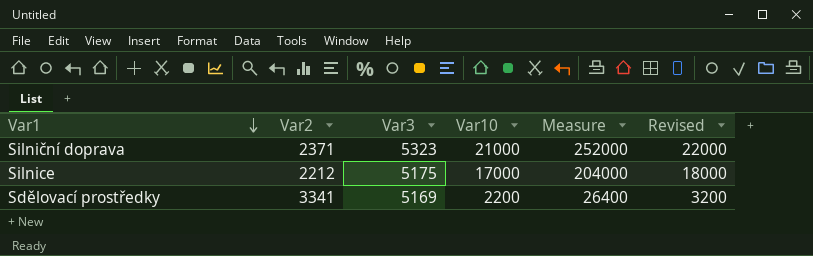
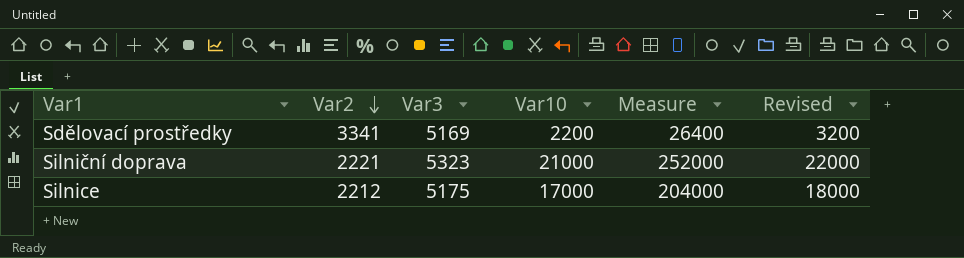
row order: Var1 descending -> Var2 descending
Silniční doprava | Var2: 2371 -> 2221

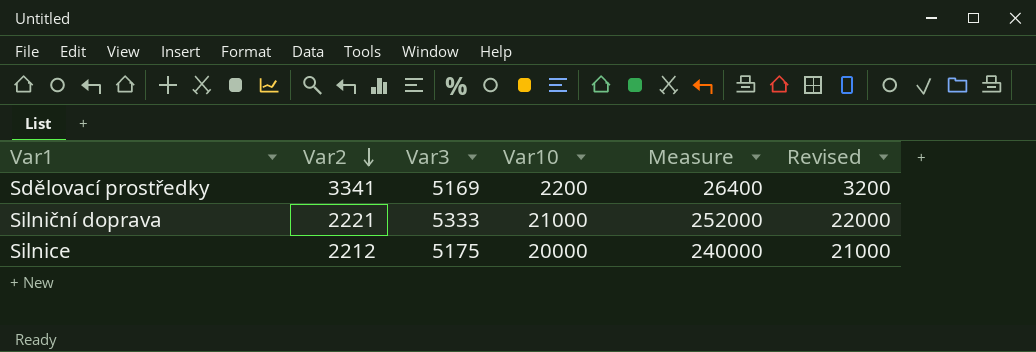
Silniční doprava | Var3: 5323 -> 5333
Silnice | Var10: 17000 -> 20000
Silnice | Measure: 204000 -> 240000
Silnice | Revised: 18000 -> 21000

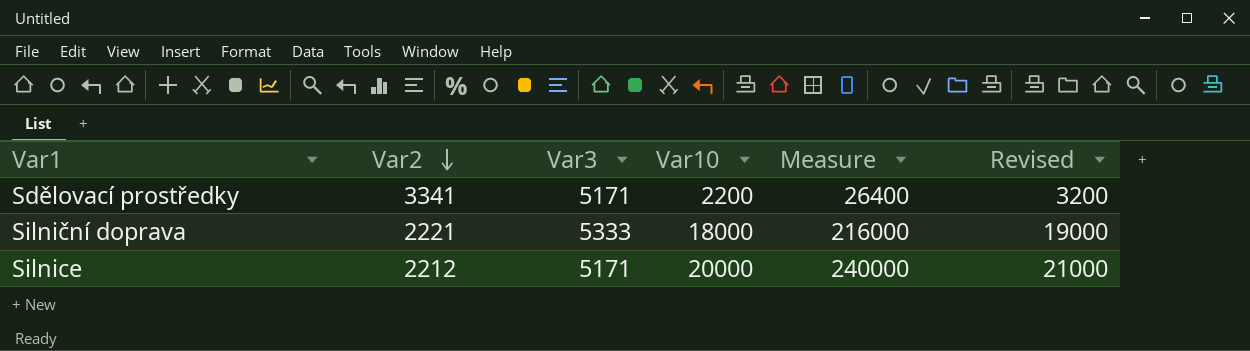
Sdělovací prostředky | Var3: 5169 -> 5171
Silniční doprava | Var10: 21000 -> 18000
Silniční doprava | Measure: 252000 -> 216000
Silniční doprava | Revised: 22000 -> 19000
Silnice | Var3: 5175 -> 5171

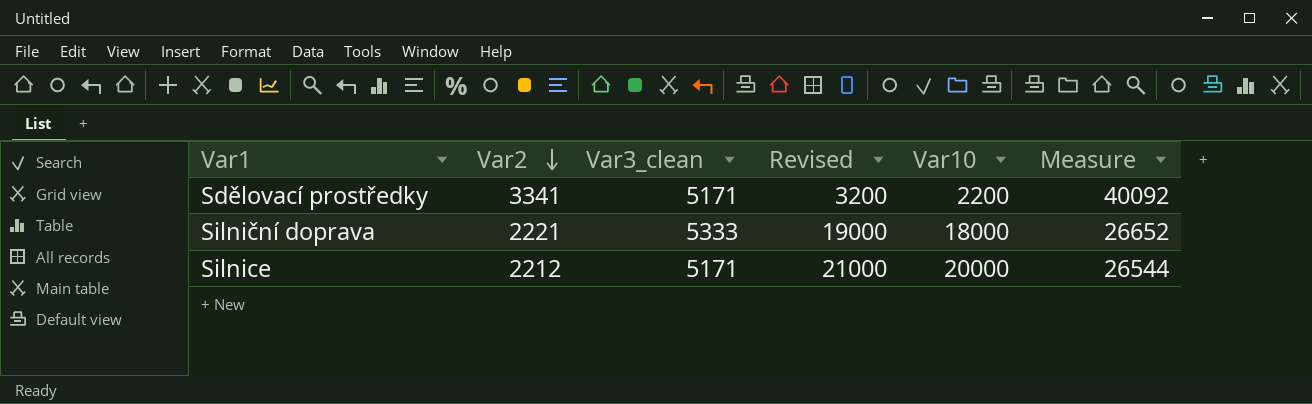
column name: Var3 -> Var3_clean
column Revised | position: 6 -> 4
column Measure | formula: [Var10] * 12 -> [Var2] * 12

